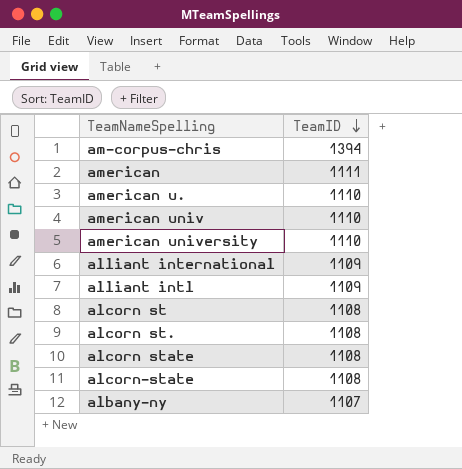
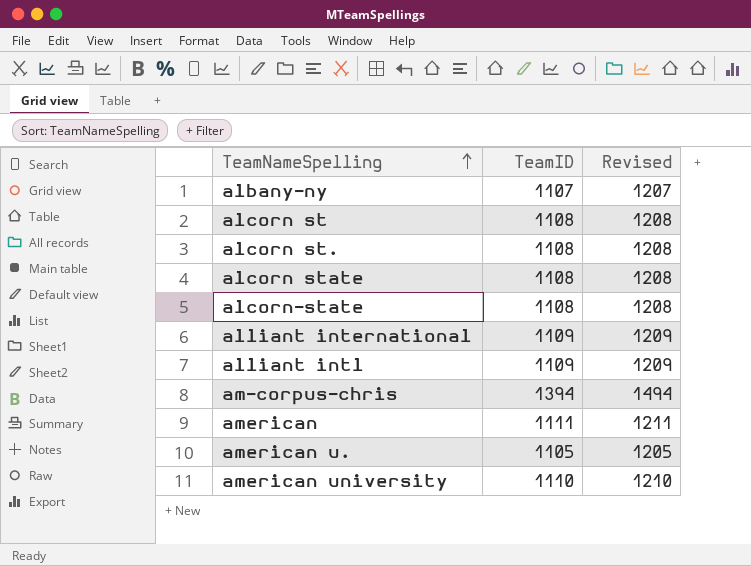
row order: TeamID descending -> TeamNameSpelling ascending
column Revised | formula: none -> [TeamID] + 100
row american univ: 1110 -> none
american u. | TeamID: 1110 -> 1105

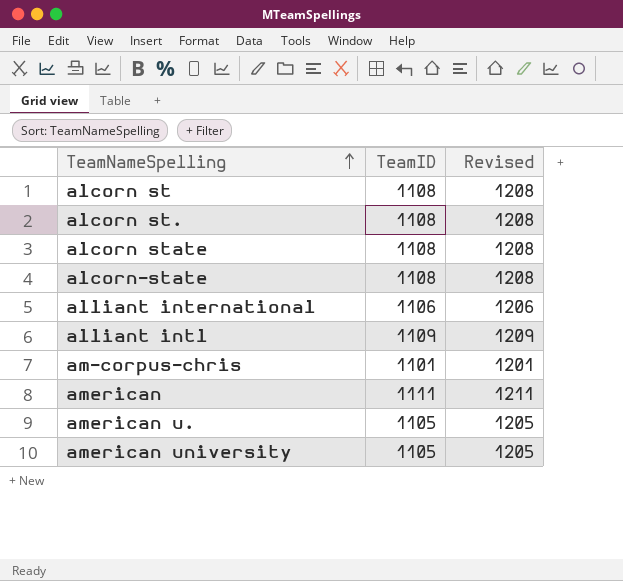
row albany-ny: 1107 | 1207 -> none
alliant international | TeamID: 1109 -> 1106
alliant international | Revised: 1209 -> 1206
am-corpus-chris | TeamID: 1394 -> 1101
am-corpus-chris | Revised: 1494 -> 1201
american university | TeamID: 1110 -> 1105
american university | Revised: 1210 -> 1205

